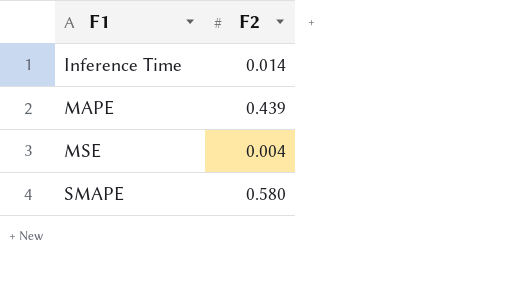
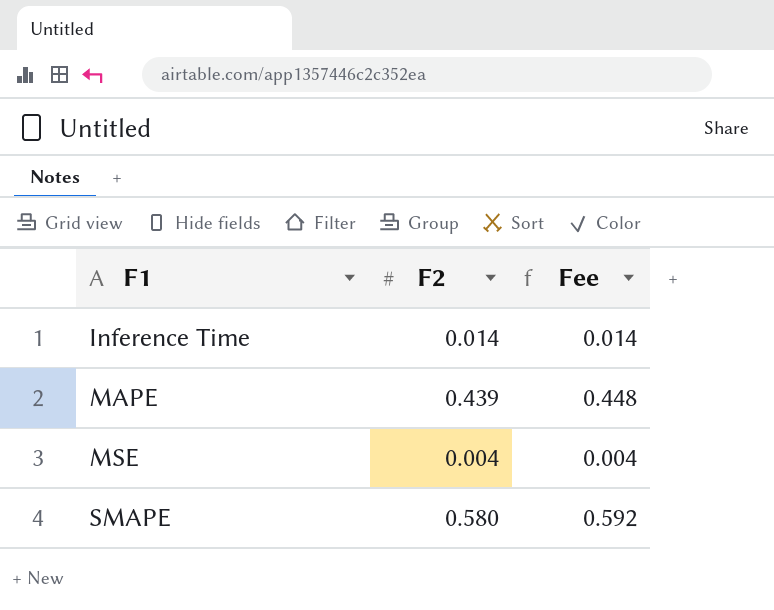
column Fee | formula: none -> [F2] * 1.02

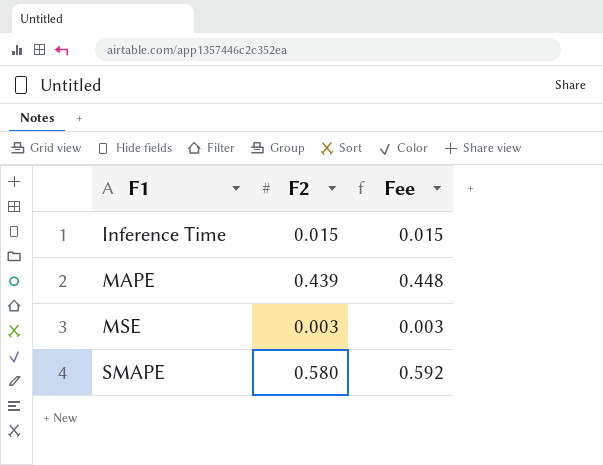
Inference Time | F2: 0.014 -> 0.015
Inference Time | Fee: 0.014 -> 0.015
MSE | F2: 0.004 -> 0.003
MSE | Fee: 0.004 -> 0.003

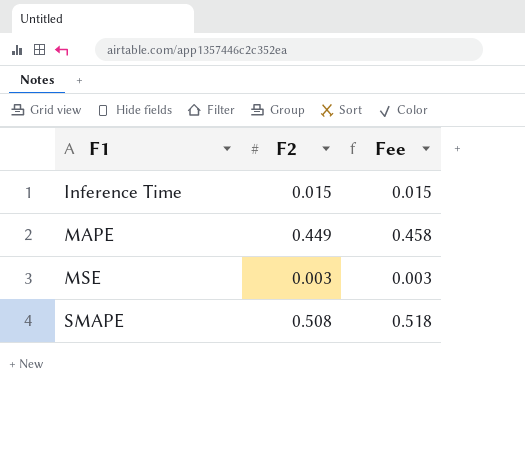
MAPE | F2: 0.439 -> 0.449
MAPE | Fee: 0.448 -> 0.458
SMAPE | F2: 0.580 -> 0.508
SMAPE | Fee: 0.592 -> 0.518

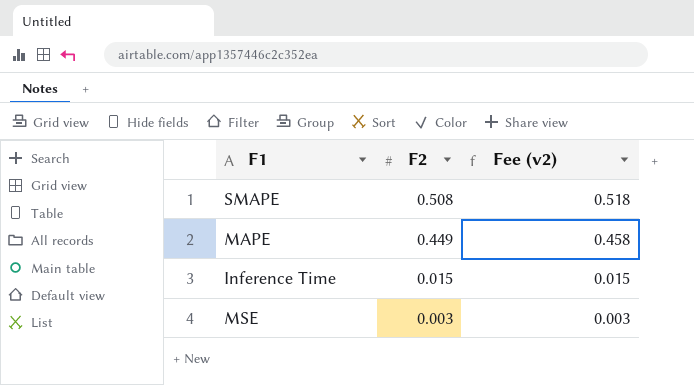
row order: F1 ascending -> F2 descending
column name: Fee -> Fee (v2)

